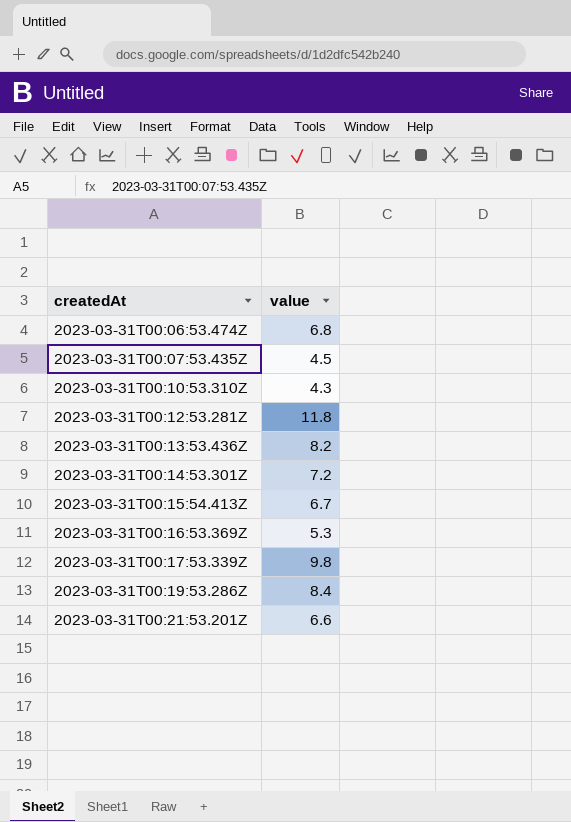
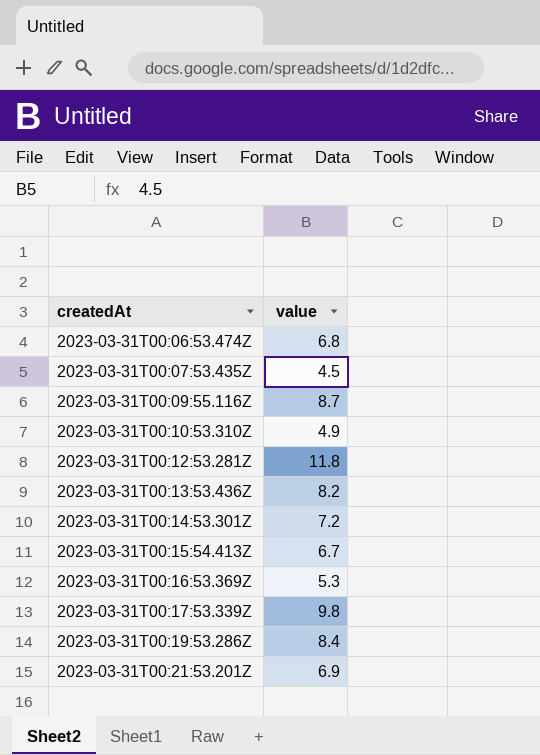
row 2023-03-31T00:09:55.116Z: none -> 8.7
2023-03-31T00:10:53.310Z | value: 4.3 -> 4.9
2023-03-31T00:21:53.201Z | value: 6.6 -> 6.9

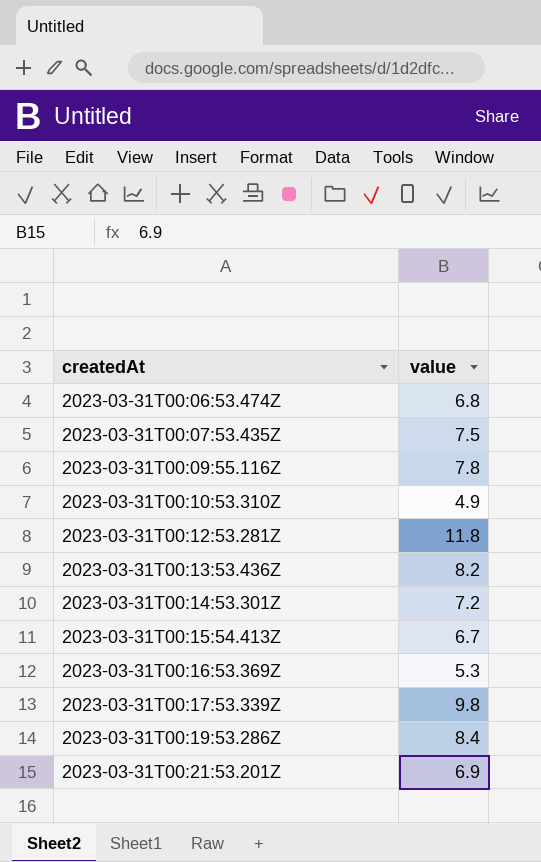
2023-03-31T00:07:53.435Z | value: 4.5 -> 7.5
2023-03-31T00:09:55.116Z | value: 8.7 -> 7.8

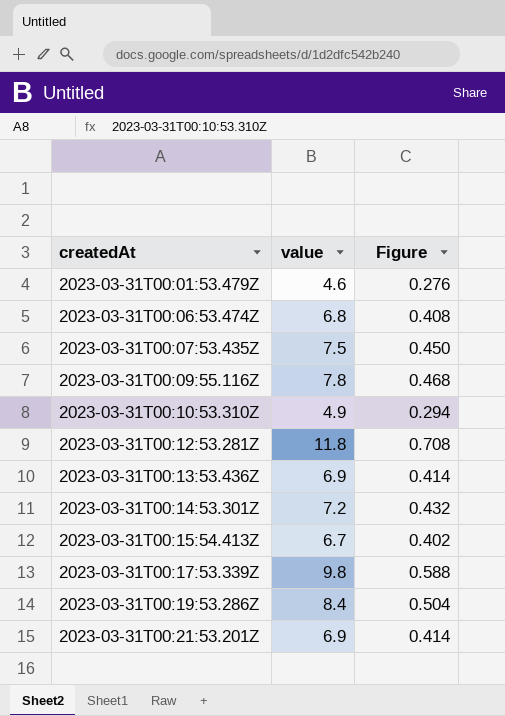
column Figure | formula: none -> [value] * 0.06
row 2023-03-31T00:16:53.369Z: 5.3 -> none
row 2023-03-31T00:01:53.479Z: none -> 4.6 | 0.276
2023-03-31T00:13:53.436Z | value: 8.2 -> 6.9

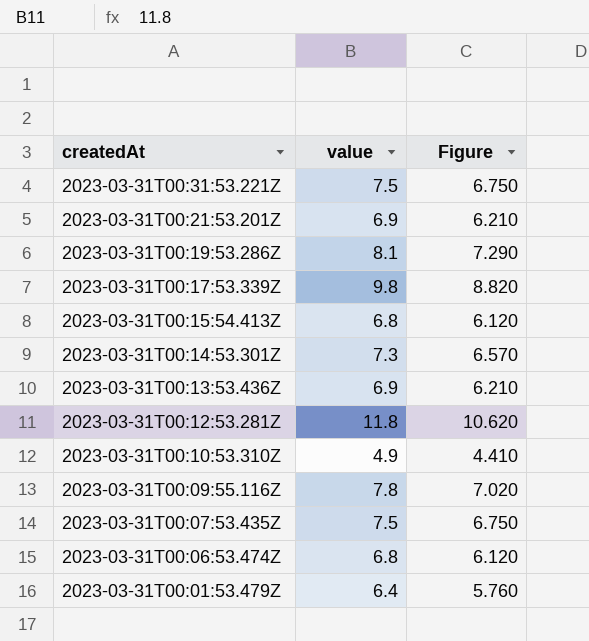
row order: createdAt ascending -> createdAt descending
column Figure | formula: [value] * 0.06 -> [value] * 0.9
row 2023-03-31T00:31:53.221Z: none -> 7.5 | 6.750
2023-03-31T00:19:53.286Z | value: 8.4 -> 8.1
2023-03-31T00:15:54.413Z | value: 6.7 -> 6.8
2023-03-31T00:14:53.301Z | value: 7.2 -> 7.3
2023-03-31T00:01:53.479Z | value: 4.6 -> 6.4

